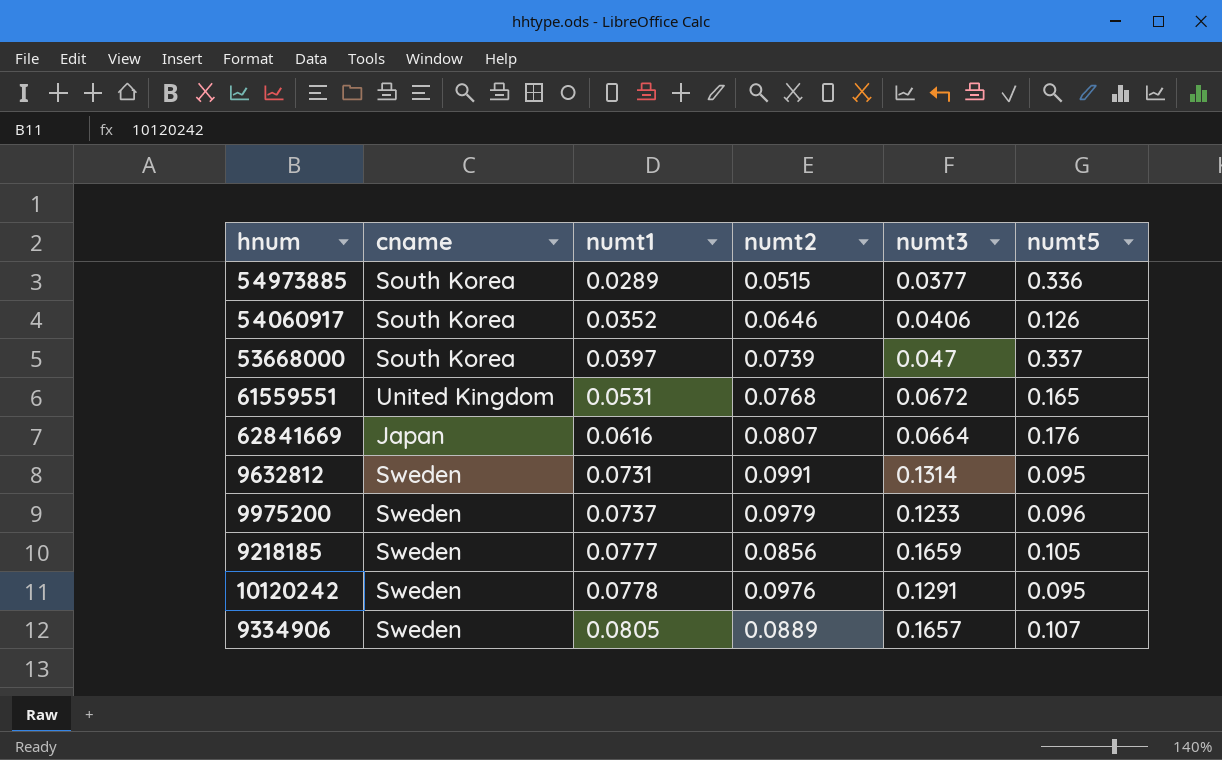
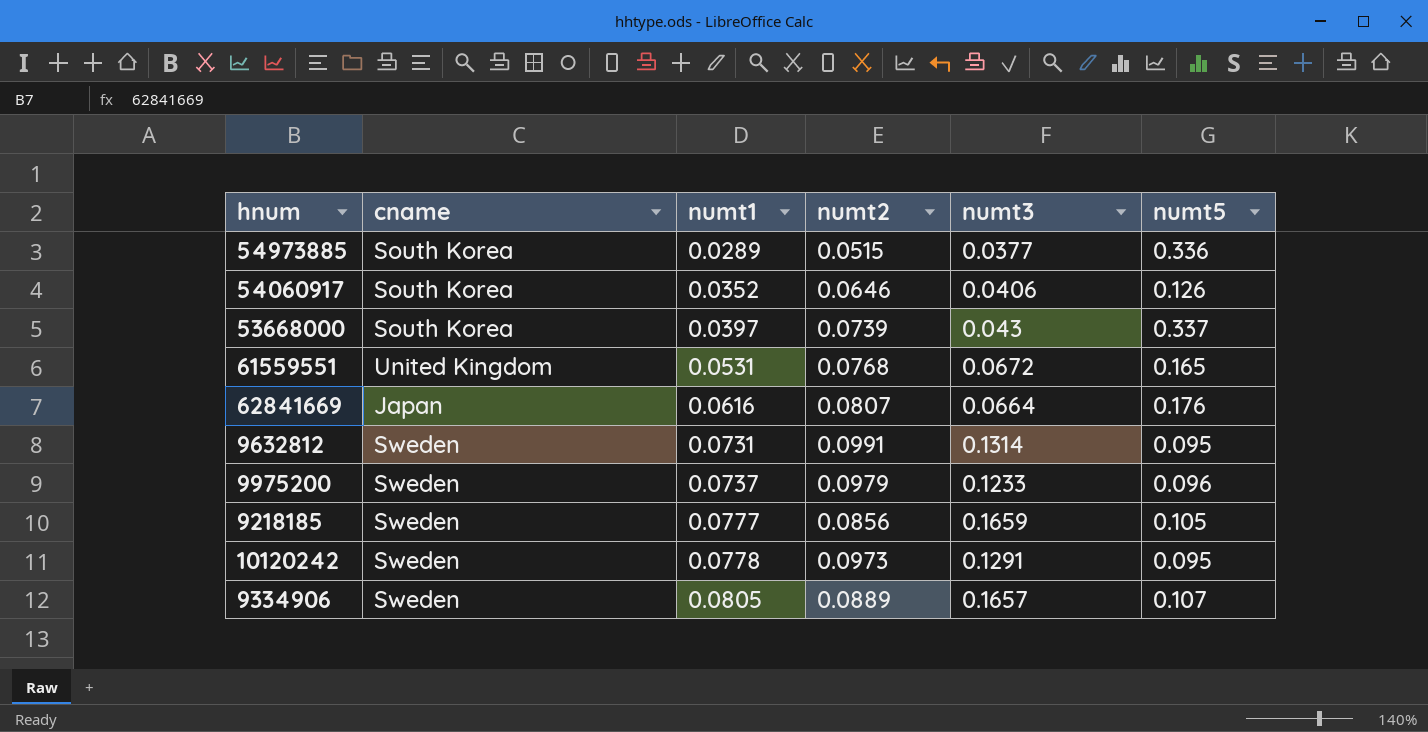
53668000 | numt3: 0.047 -> 0.043
10120242 | numt2: 0.0976 -> 0.0973

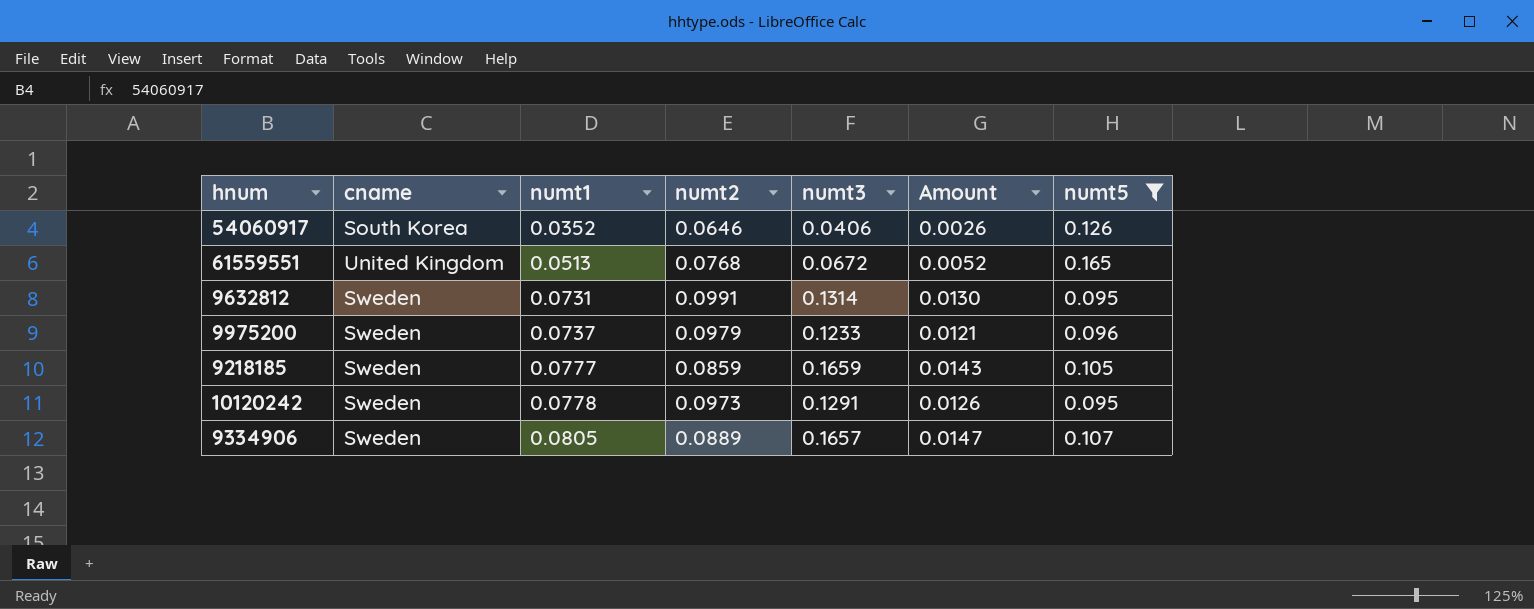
filter: none -> numt5 <= 0.165
column Amount | formula: none -> [numt2] * [numt3]
61559551 | numt1: 0.0531 -> 0.0513
9218185 | numt2: 0.0856 -> 0.0859

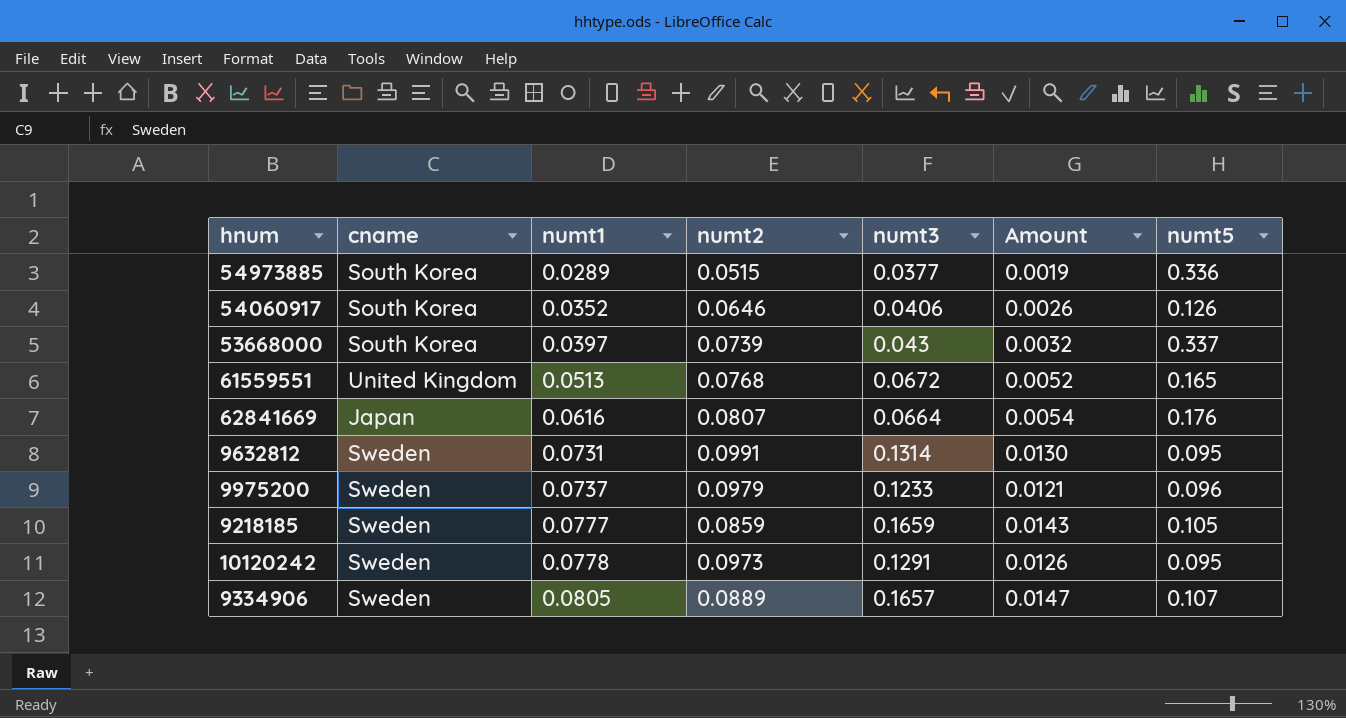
filter: numt5 <= 0.165 -> none

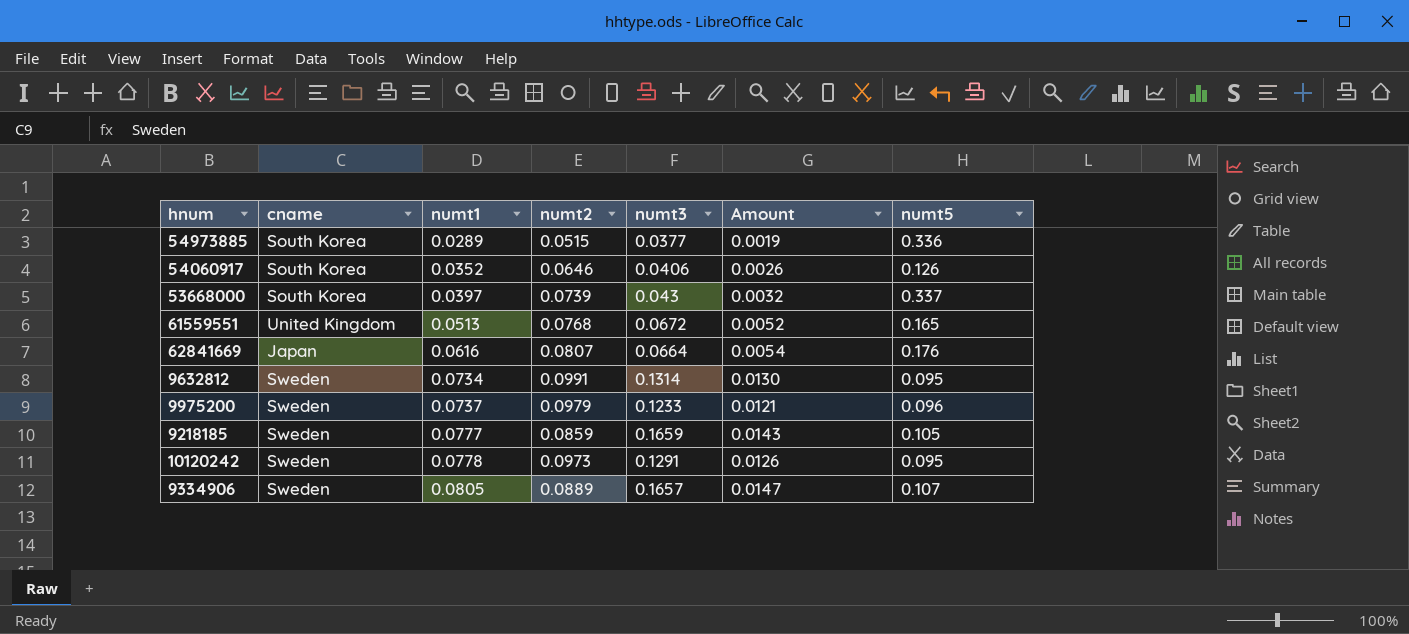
9632812 | numt1: 0.0731 -> 0.0734

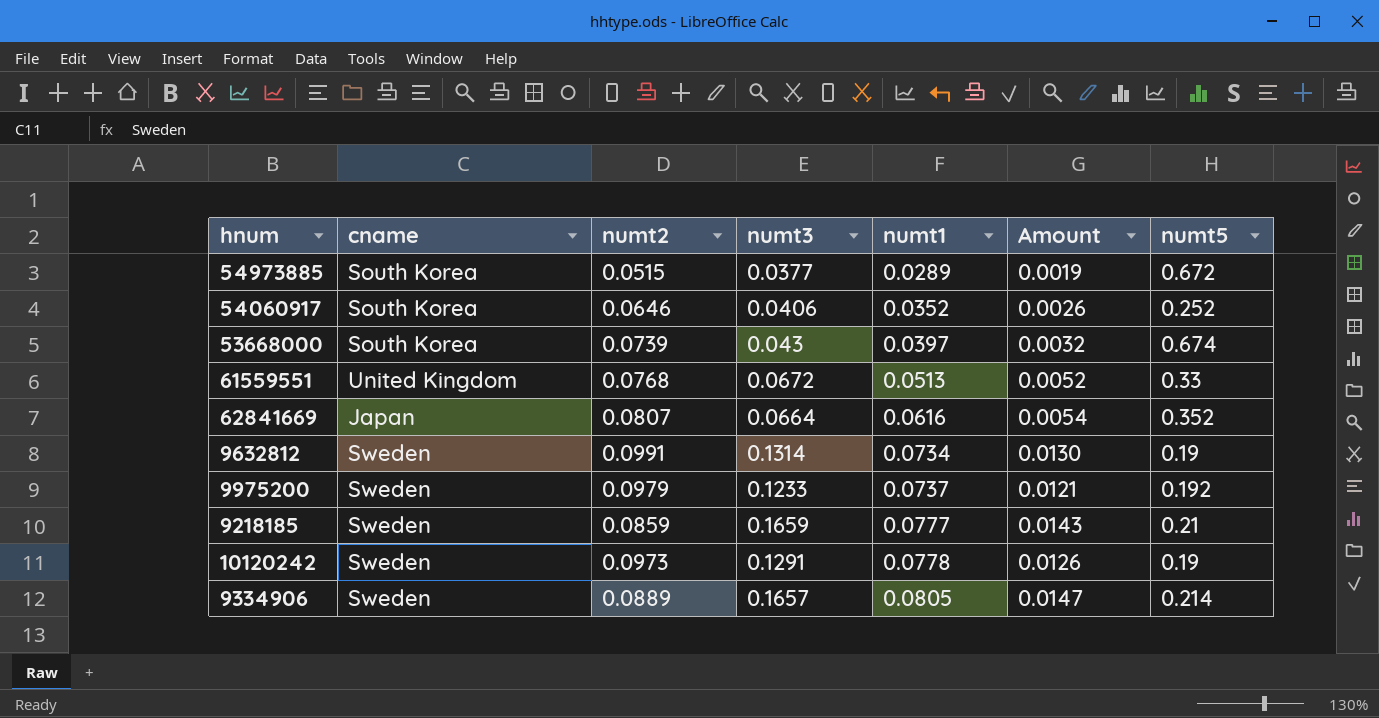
column numt1 | position: 3 -> 5
54973885 | numt5: 0.336 -> 0.672
54060917 | numt5: 0.126 -> 0.252
53668000 | numt5: 0.337 -> 0.674
61559551 | numt5: 0.165 -> 0.33
62841669 | numt5: 0.176 -> 0.352
9632812 | numt5: 0.095 -> 0.19
9975200 | numt5: 0.096 -> 0.192
9218185 | numt5: 0.105 -> 0.21
10120242 | numt5: 0.095 -> 0.19
9334906 | numt5: 0.107 -> 0.214

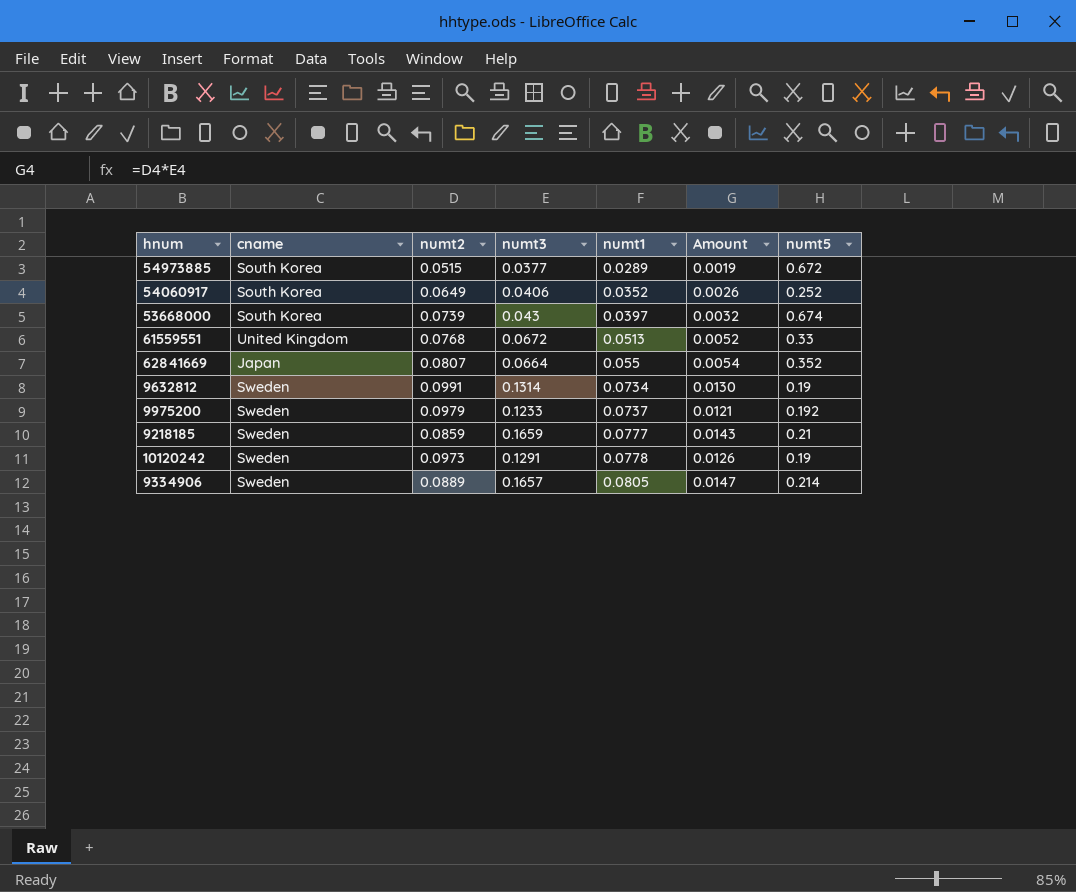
54060917 | numt2: 0.0646 -> 0.0649
62841669 | numt1: 0.0616 -> 0.055

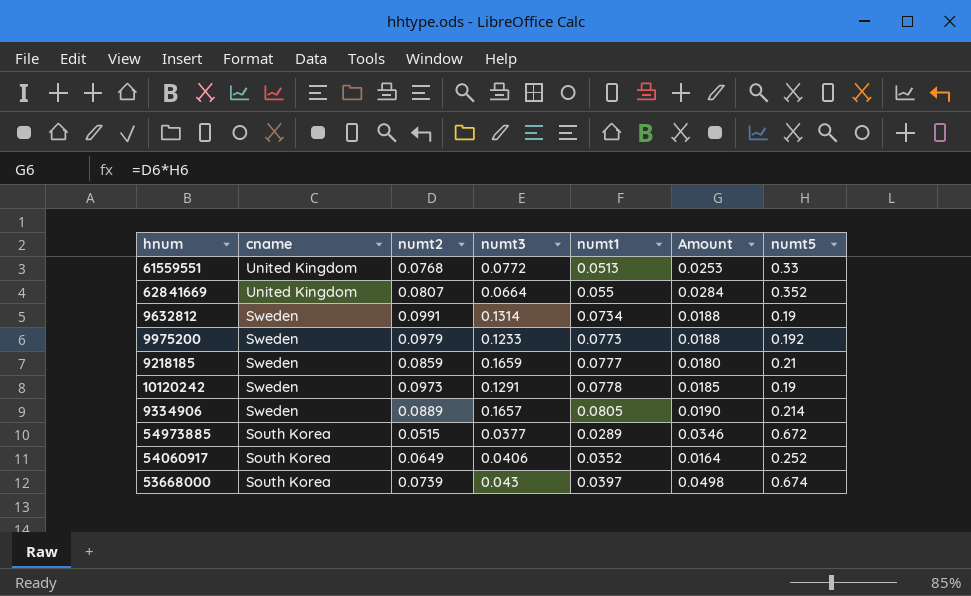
row order: numt1 ascending -> cname descending
column Amount | formula: [numt2] * [numt3] -> [numt2] * [numt5]
61559551 | numt3: 0.0672 -> 0.0772
62841669 | cname: Japan -> United Kingdom
9975200 | numt1: 0.0737 -> 0.0773

